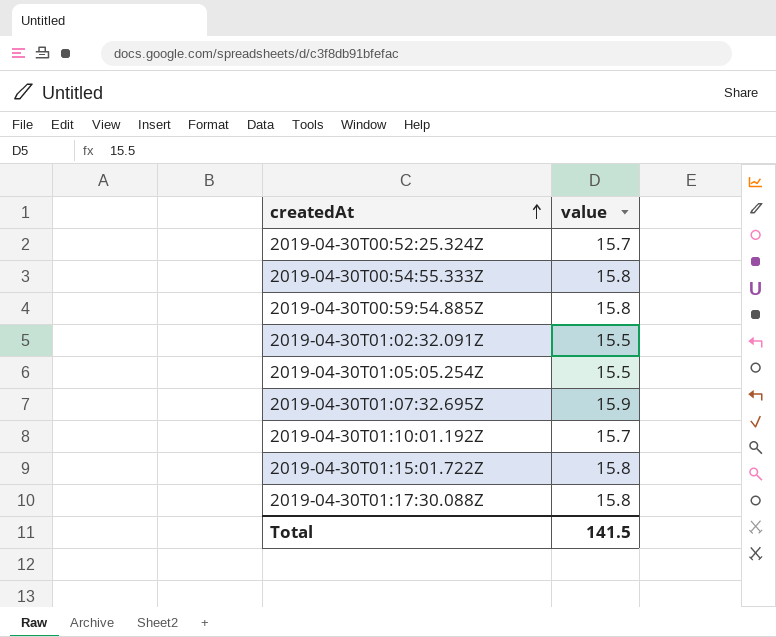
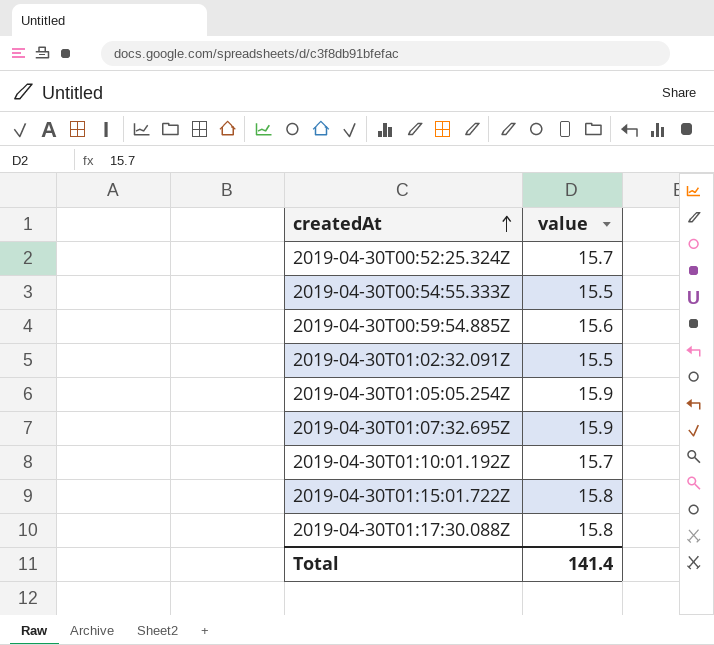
2019-04-30T00:54:55.333Z | value: 15.8 -> 15.5
2019-04-30T00:59:54.885Z | value: 15.8 -> 15.6
2019-04-30T01:05:05.254Z | value: 15.5 -> 15.9
Total | value: 141.5 -> 141.4

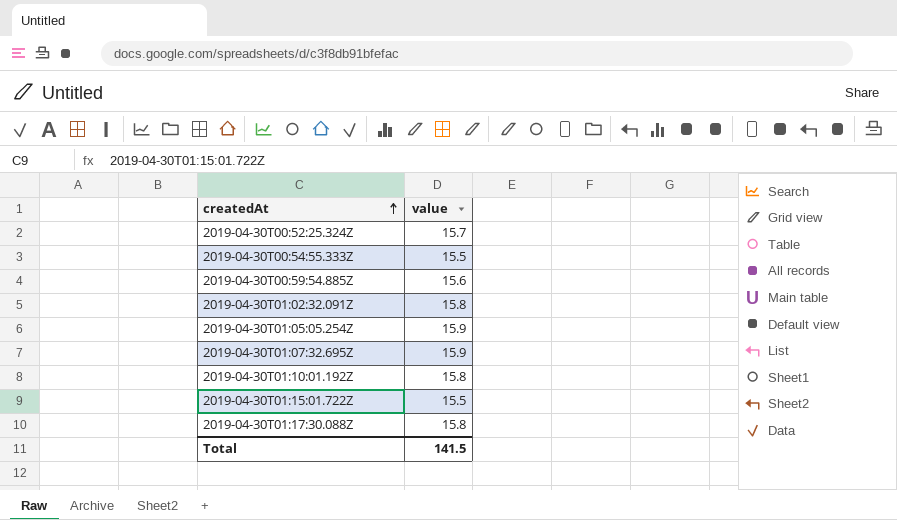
2019-04-30T01:02:32.091Z | value: 15.5 -> 15.8
2019-04-30T01:10:01.192Z | value: 15.7 -> 15.8
2019-04-30T01:15:01.722Z | value: 15.8 -> 15.5
Total | value: 141.4 -> 141.5

